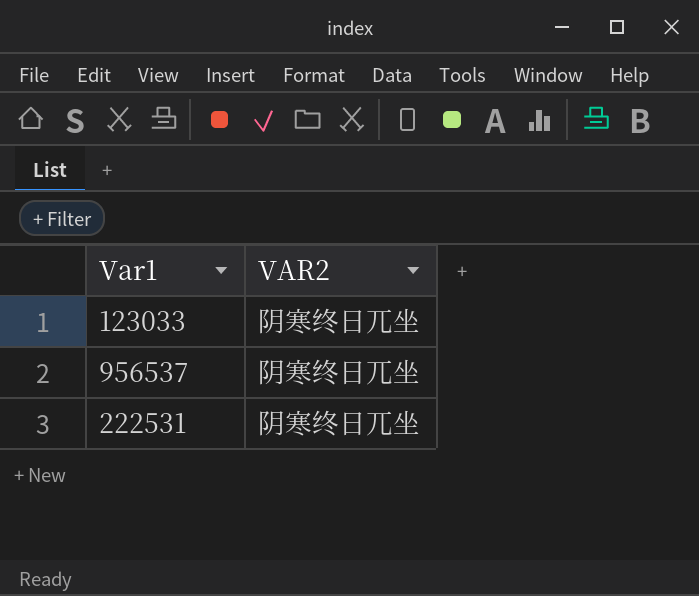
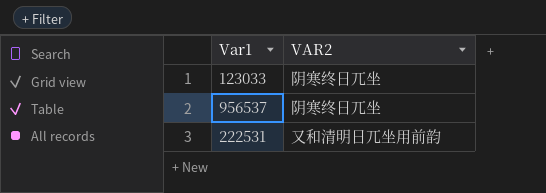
222531 | VAR2: 阴寒终日兀坐 -> 又和清明日兀坐用前韵

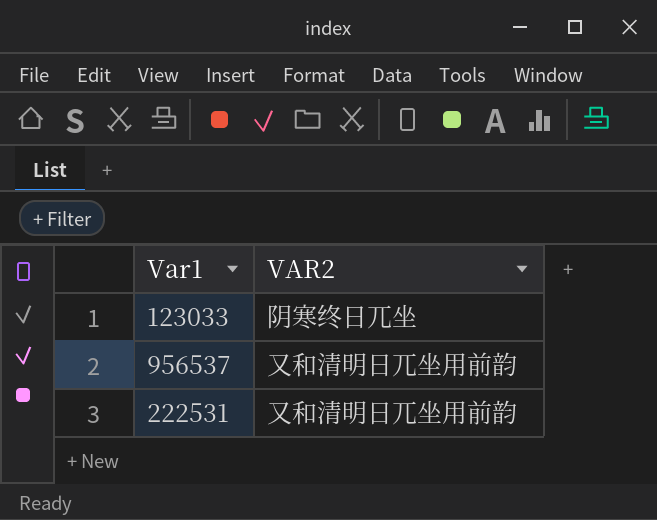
956537 | VAR2: 阴寒终日兀坐 -> 又和清明日兀坐用前韵

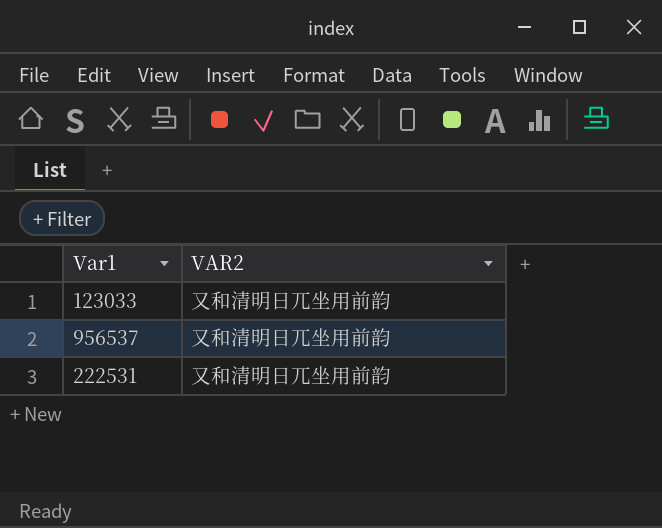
123033 | VAR2: 阴寒终日兀坐 -> 又和清明日兀坐用前韵

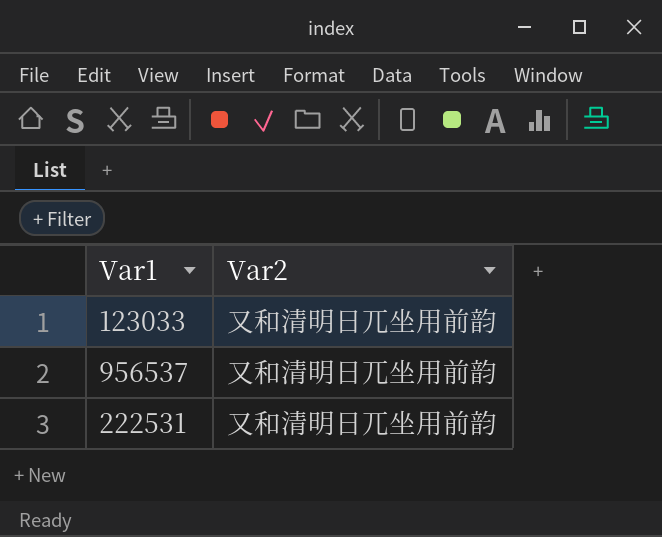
column name: VAR2 -> Var2

